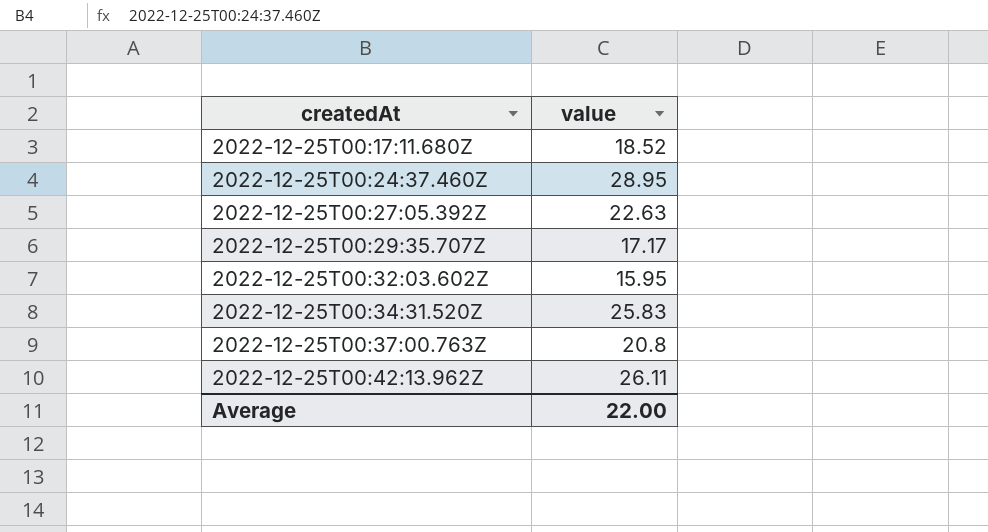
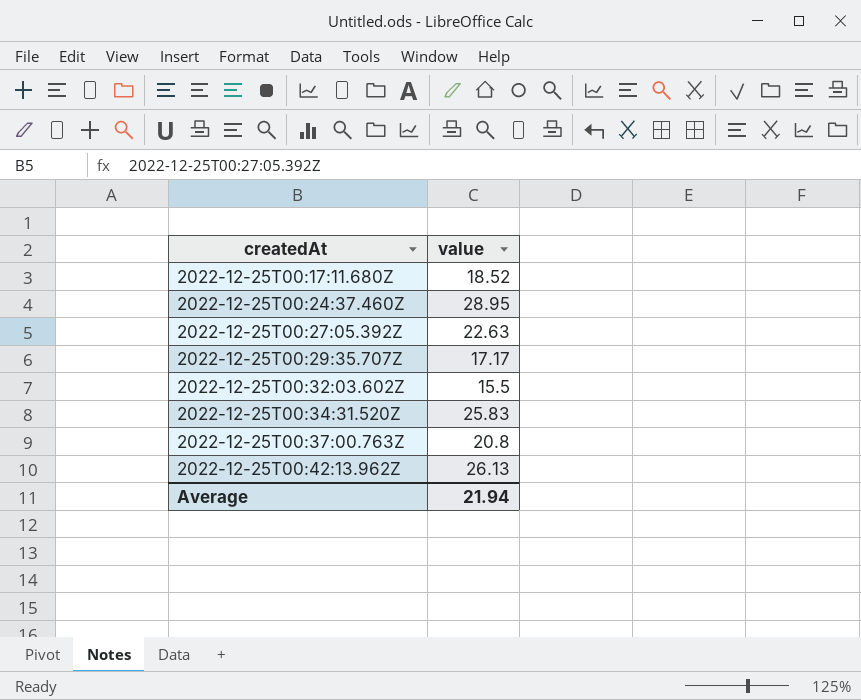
2022-12-25T00:32:03.602Z | value: 15.95 -> 15.5
2022-12-25T00:42:13.962Z | value: 26.11 -> 26.13
Average | value: 22.00 -> 21.94

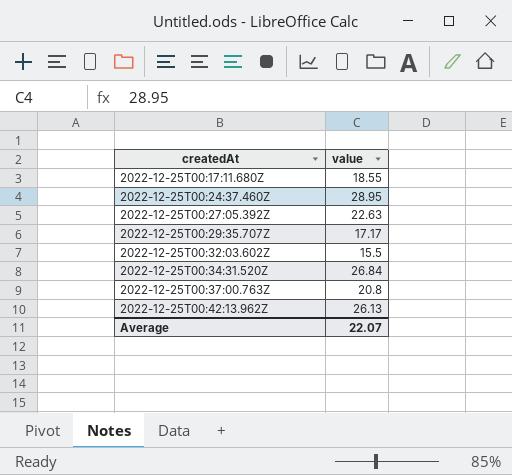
2022-12-25T00:17:11.680Z | value: 18.52 -> 18.55
2022-12-25T00:34:31.520Z | value: 25.83 -> 26.84
Average | value: 21.94 -> 22.07

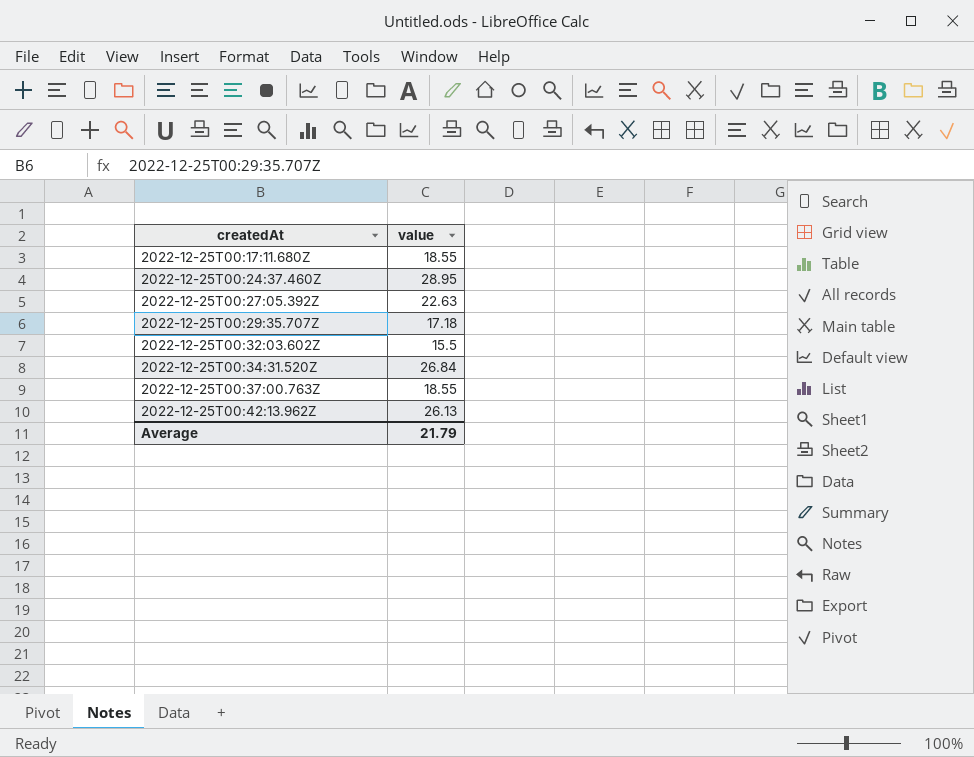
2022-12-25T00:29:35.707Z | value: 17.17 -> 17.18
2022-12-25T00:37:00.763Z | value: 20.8 -> 18.55
Average | value: 22.07 -> 21.79

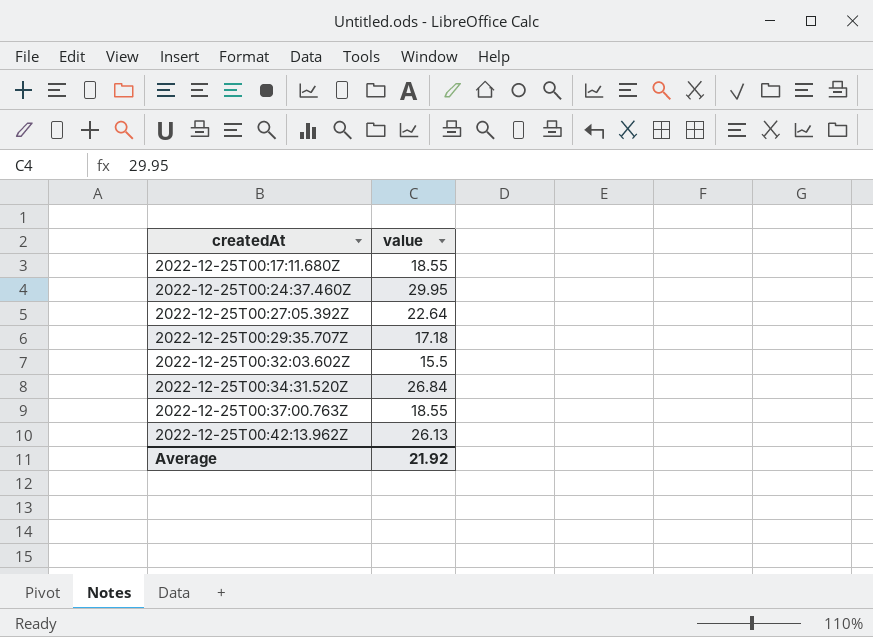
2022-12-25T00:24:37.460Z | value: 28.95 -> 29.95
2022-12-25T00:27:05.392Z | value: 22.63 -> 22.64
Average | value: 21.79 -> 21.92

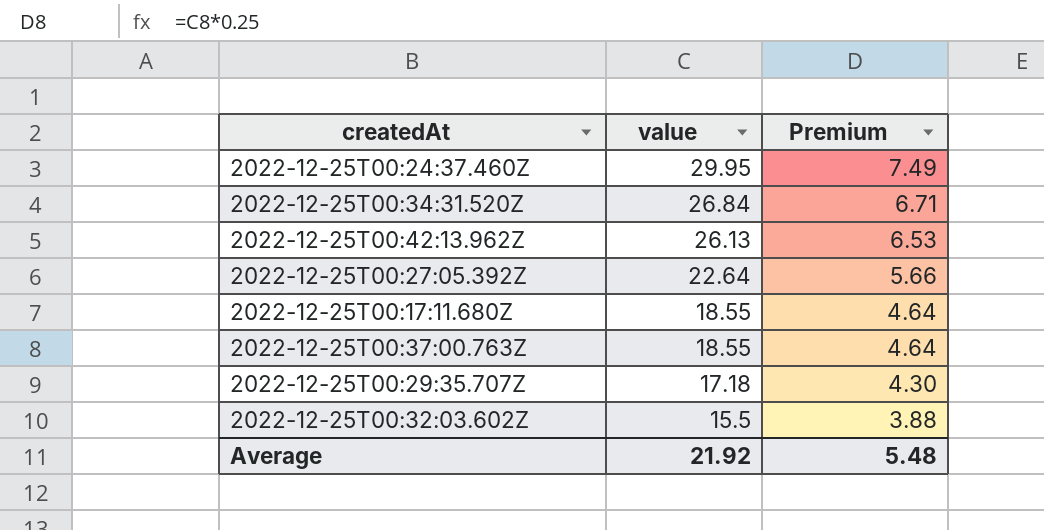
row order: createdAt ascending -> value descending
column Premium | formula: none -> [value] * 0.25

